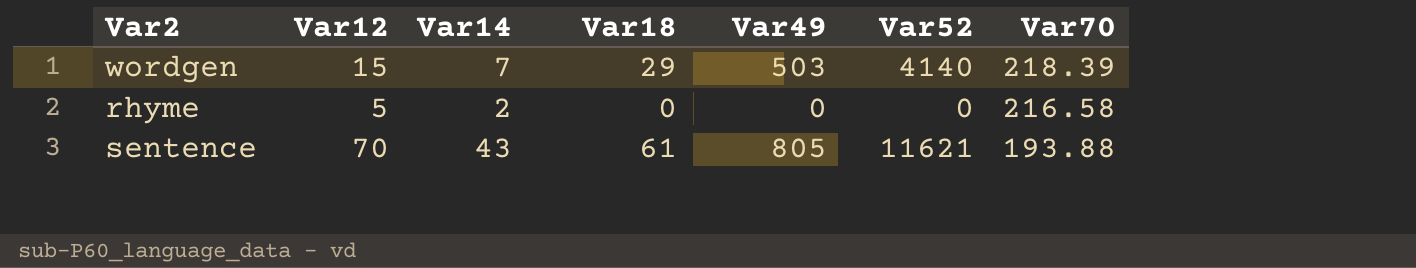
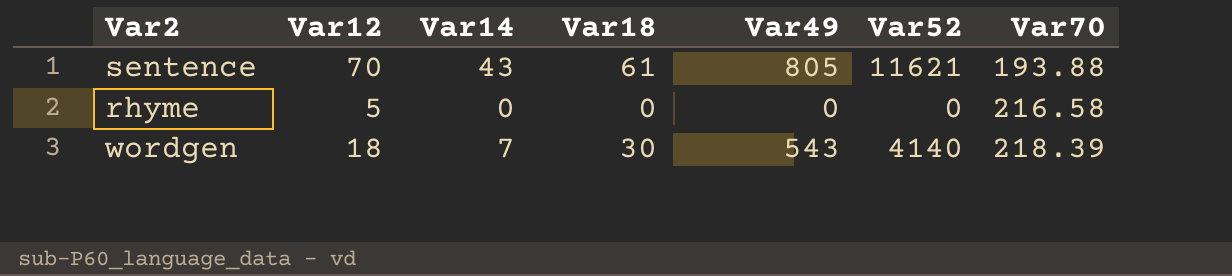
row order: Var70 descending -> Var70 ascending
rhyme | Var14: 2 -> 0
wordgen | Var12: 15 -> 18
wordgen | Var18: 29 -> 30
wordgen | Var49: 503 -> 543

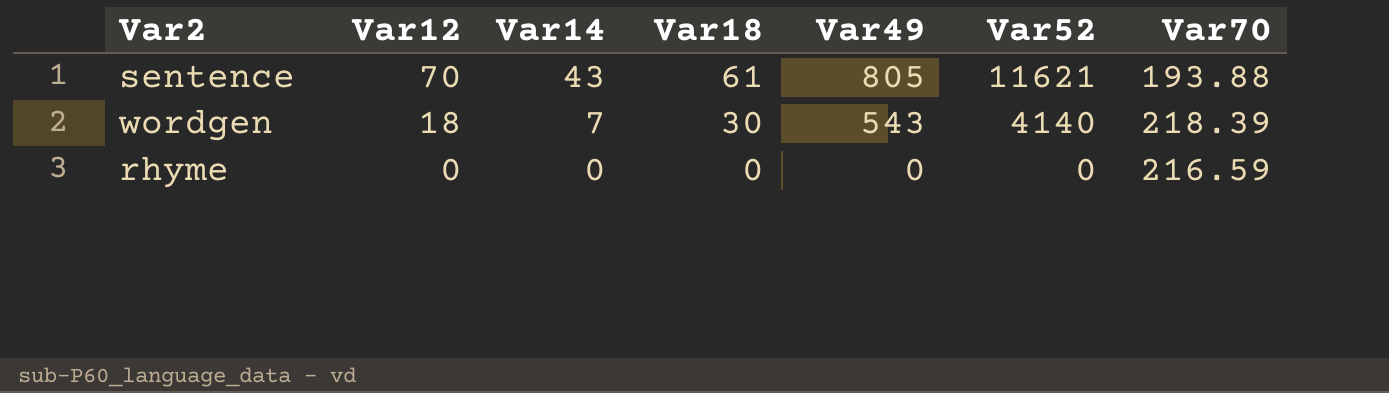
row order: Var70 ascending -> Var12 descending
rhyme | Var12: 5 -> 0
rhyme | Var70: 216.58 -> 216.59

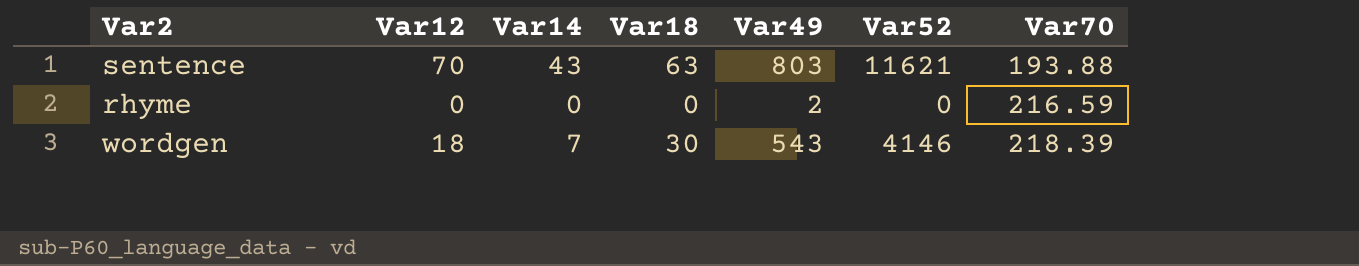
row order: Var12 descending -> Var70 ascending
sentence | Var18: 61 -> 63
sentence | Var49: 805 -> 803
rhyme | Var49: 0 -> 2
wordgen | Var52: 4140 -> 4146

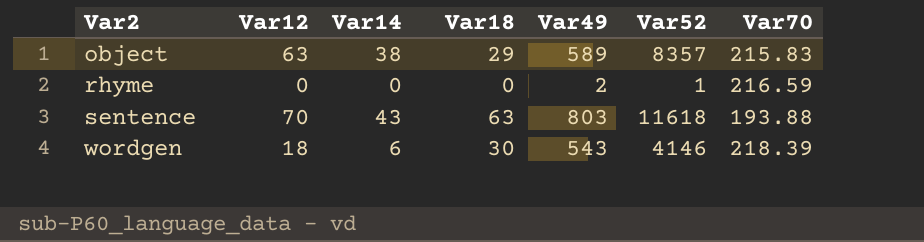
row order: Var70 ascending -> Var2 ascending
row object: none -> 63 | 38 | 29 | 589 | 8357 | 215.83
rhyme | Var52: 0 -> 1
sentence | Var52: 11621 -> 11618
wordgen | Var14: 7 -> 6

